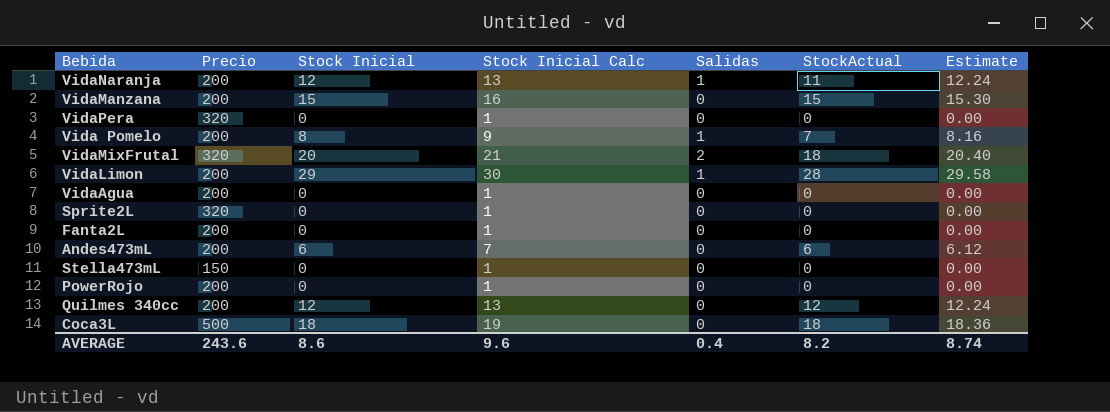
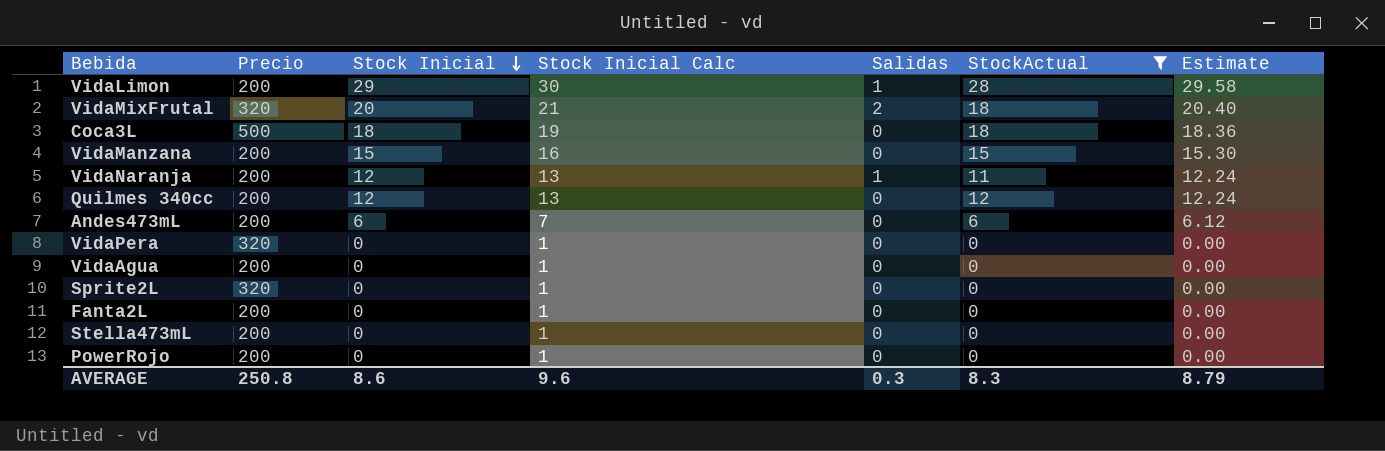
filter: none -> StockActual != 7
row order: none -> Stock Inicial descending
Stella473mL | Precio: 150 -> 200
AVERAGE | Precio: 243.6 -> 250.8
AVERAGE | Salidas: 0.4 -> 0.3
AVERAGE | StockActual: 8.2 -> 8.3
AVERAGE | Estimate: 8.74 -> 8.79

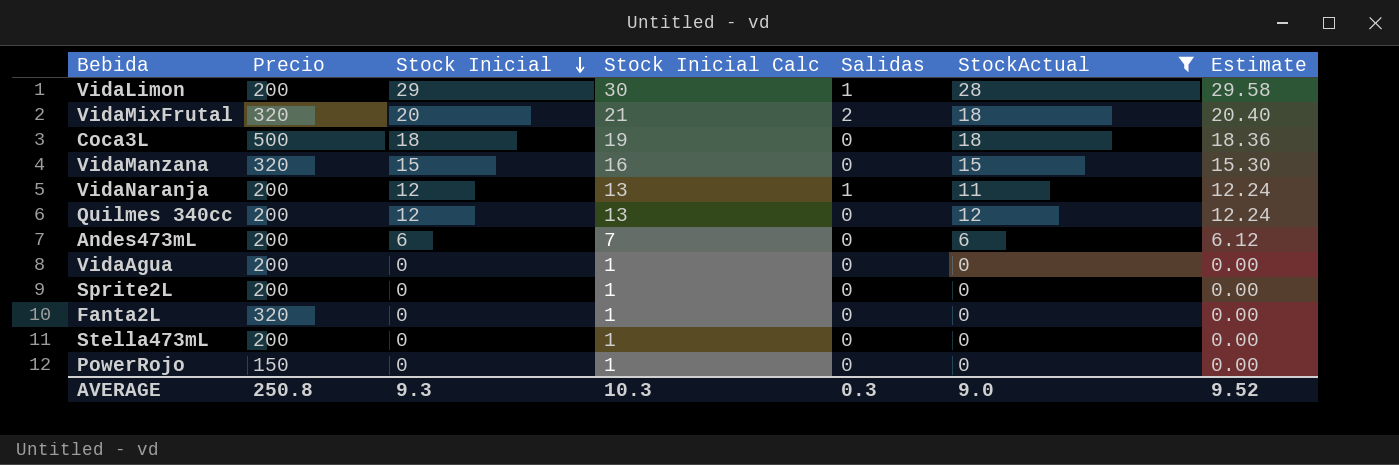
row VidaPera: 320 | 0 | 1 | 0 | 0 | 0.00 -> none
VidaManzana | Precio: 200 -> 320
Sprite2L | Precio: 320 -> 200
Fanta2L | Precio: 200 -> 320
PowerRojo | Precio: 200 -> 150
AVERAGE | Stock Inicial: 8.6 -> 9.3
AVERAGE | Stock Inicial Calc: 9.6 -> 10.3
AVERAGE | StockActual: 8.3 -> 9.0
AVERAGE | Estimate: 8.79 -> 9.52

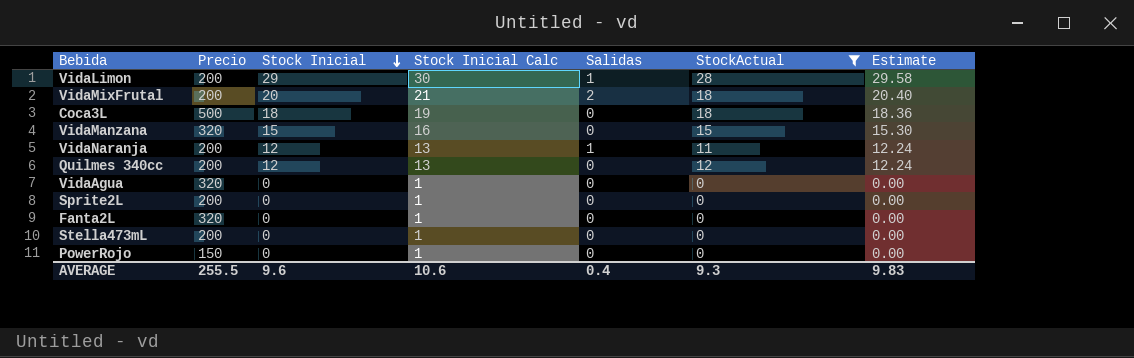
row Andes473mL: 200 | 6 | 7 | 0 | 6 | 6.12 -> none
VidaMixFrutal | Precio: 320 -> 200
VidaAgua | Precio: 200 -> 320
AVERAGE | Precio: 250.8 -> 255.5
AVERAGE | Stock Inicial: 9.3 -> 9.6
AVERAGE | Stock Inicial Calc: 10.3 -> 10.6
AVERAGE | Salidas: 0.3 -> 0.4
AVERAGE | StockActual: 9.0 -> 9.3
AVERAGE | Estimate: 9.52 -> 9.83

